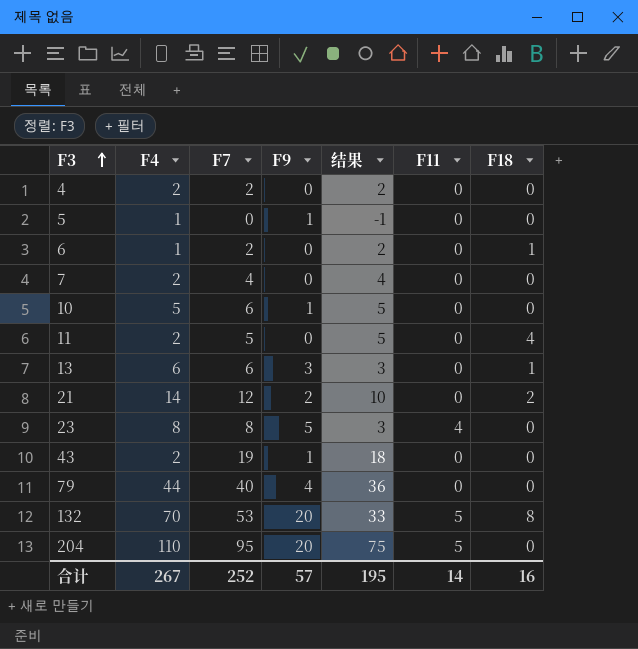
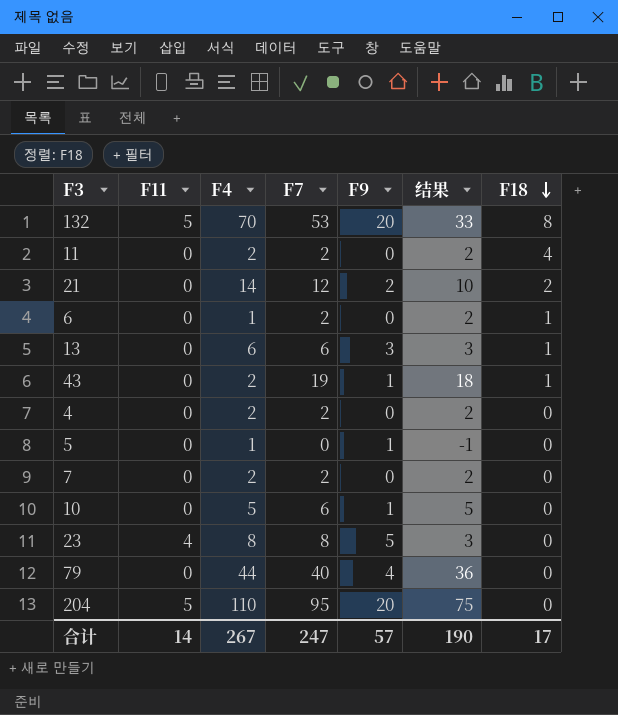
row order: F3 ascending -> F18 descending
column F11 | position: 6 -> 2
11 | F7: 5 -> 2
11 | 结果: 5 -> 2
43 | F18: 0 -> 1
7 | F7: 4 -> 2
7 | 结果: 4 -> 2
合计 | F7: 252 -> 247
合计 | 结果: 195 -> 190
合计 | F18: 16 -> 17

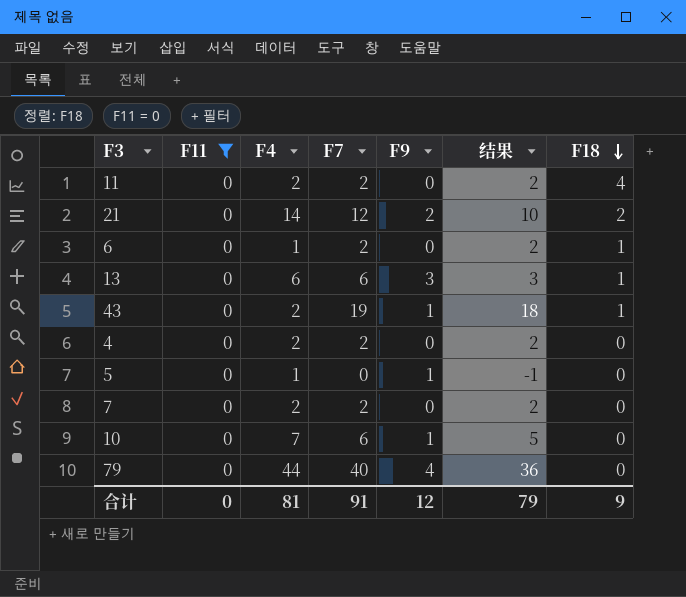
filter: none -> F11 = 0
10 | F4: 5 -> 7
合计 | F11: 14 -> 0
合计 | F4: 267 -> 81
合计 | F7: 247 -> 91
合计 | F9: 57 -> 12
合计 | 结果: 190 -> 79
合计 | F18: 17 -> 9

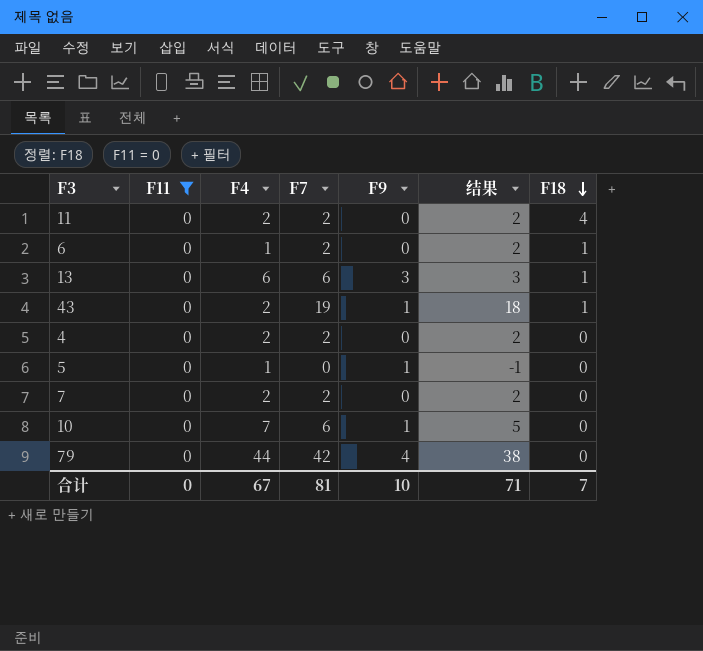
row 21: 0 | 14 | 12 | 2 | 10 | 2 -> none
79 | F7: 40 -> 42
79 | 结果: 36 -> 38
合计 | F4: 81 -> 67
合计 | F7: 91 -> 81
合计 | F9: 12 -> 10
合计 | 结果: 79 -> 71
合计 | F18: 9 -> 7

